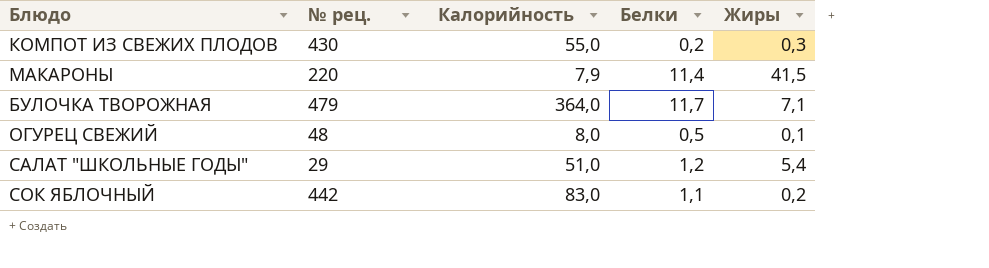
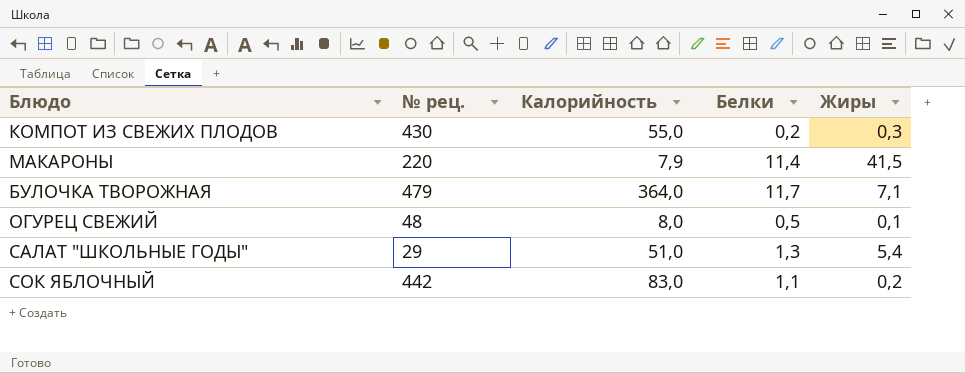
САЛАТ "ШКОЛЬНЫЕ ГОДЫ" | Белки: 1,2 -> 1,3

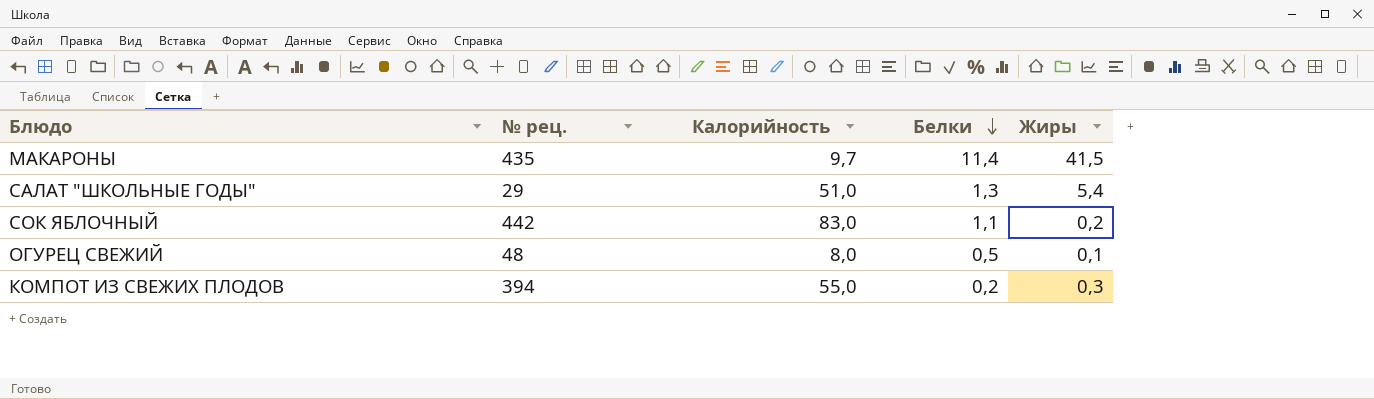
row order: none -> Белки descending
row БУЛОЧКА ТВОРОЖНАЯ: 479 | 364,0 | 11,7 | 7,1 -> none
МАКАРОНЫ | № рец.: 220 -> 435
МАКАРОНЫ | Калорийность: 7,9 -> 9,7
КОМПОТ ИЗ СВЕЖИХ ПЛОДОВ | № рец.: 430 -> 394

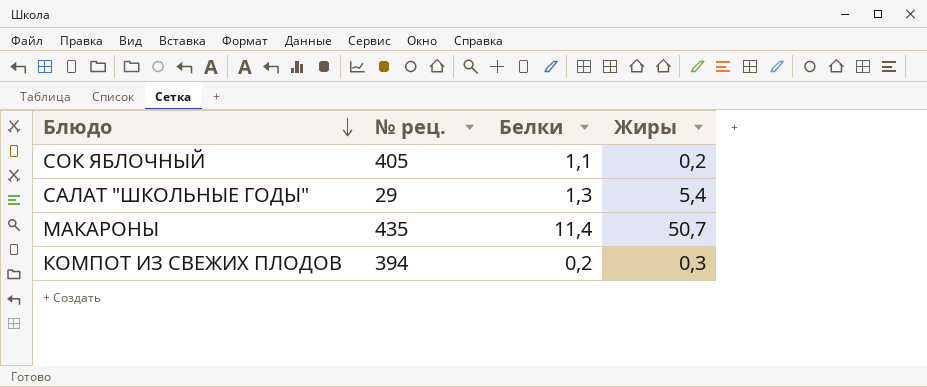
row order: Белки descending -> Блюдо descending
column Калорийность | position: 3 -> none
row ОГУРЕЦ СВЕЖИЙ: 48 | 8,0 | 0,5 | 0,1 -> none
СОК ЯБЛОЧНЫЙ | № рец.: 442 -> 405
МАКАРОНЫ | Жиры: 41,5 -> 50,7

